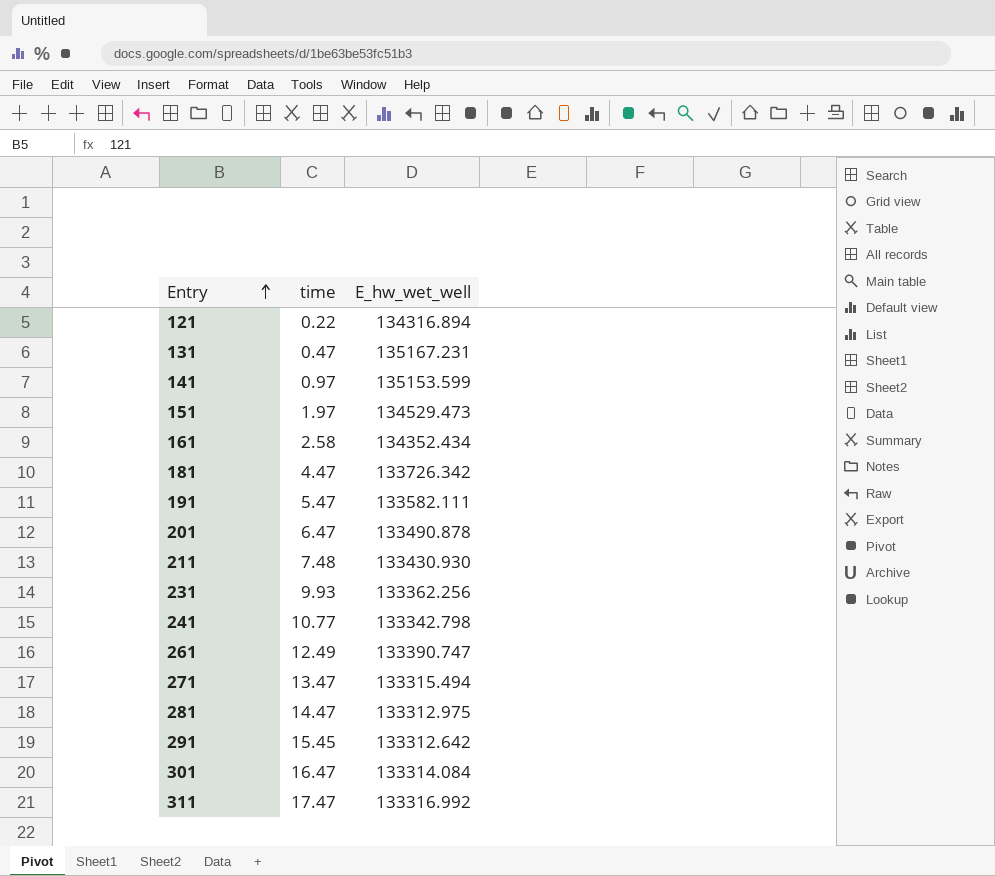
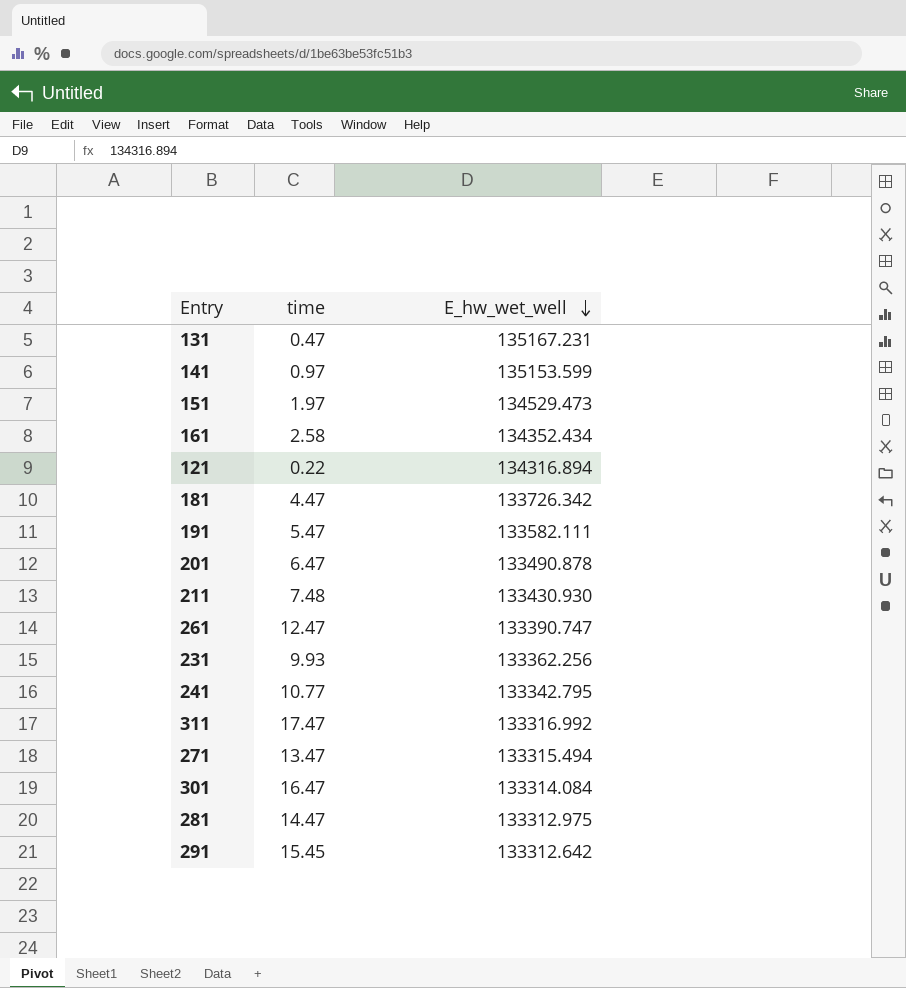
row order: Entry ascending -> E_hw_wet_well descending
261 | time: 12.49 -> 12.47
241 | E_hw_wet_well: 133342.798 -> 133342.795

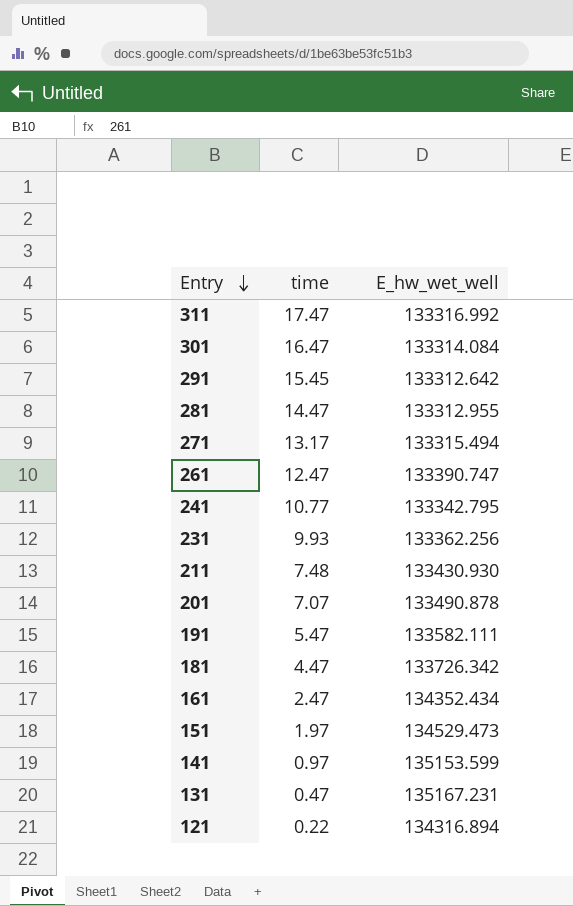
row order: E_hw_wet_well descending -> Entry descending
281 | E_hw_wet_well: 133312.975 -> 133312.955
271 | time: 13.47 -> 13.17
201 | time: 6.47 -> 7.07
161 | time: 2.58 -> 2.47

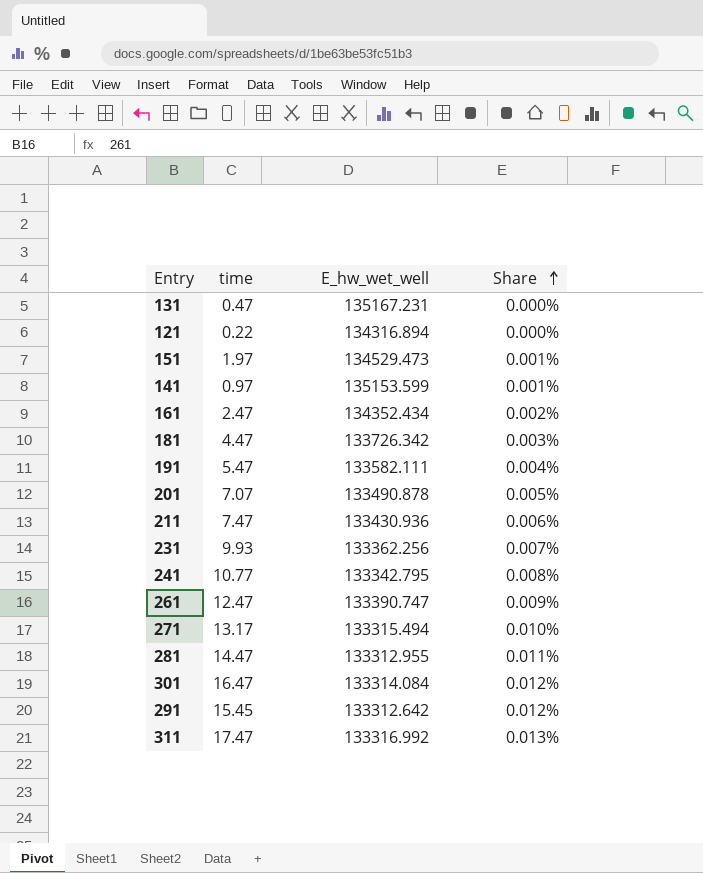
row order: Entry descending -> Share ascending
column Share | formula: none -> [time] / [E_hw_wet_well]
211 | time: 7.48 -> 7.47
211 | E_hw_wet_well: 133430.930 -> 133430.936

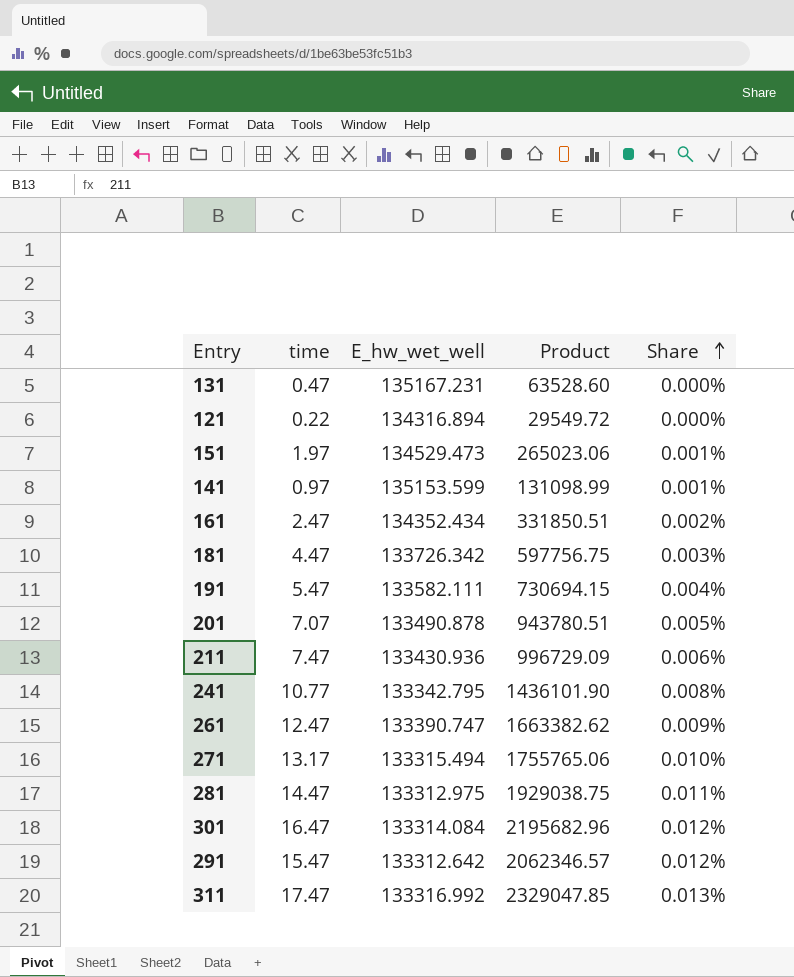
column Product | formula: none -> [time] * [E_hw_wet_well]
row 231: 9.93 | 133362.256 | 0.007% -> none
281 | E_hw_wet_well: 133312.955 -> 133312.975
291 | time: 15.45 -> 15.47

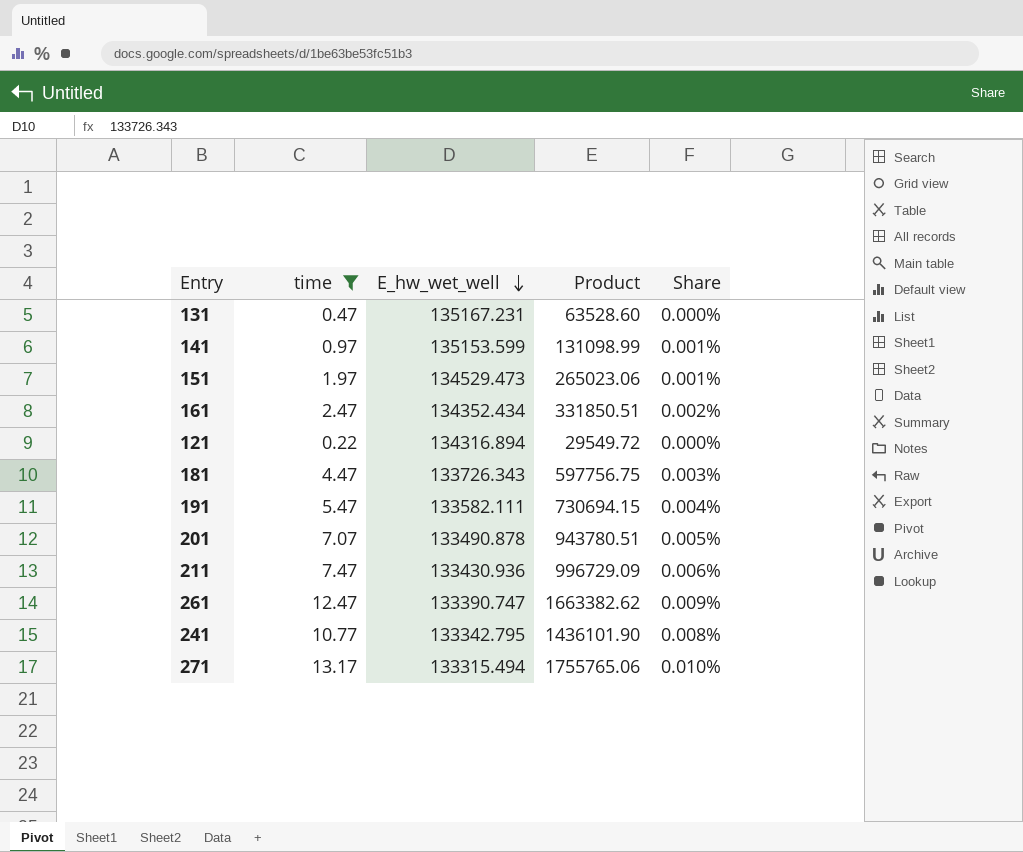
filter: none -> time <= 13.17
row order: Share ascending -> E_hw_wet_well descending
181 | E_hw_wet_well: 133726.342 -> 133726.343

